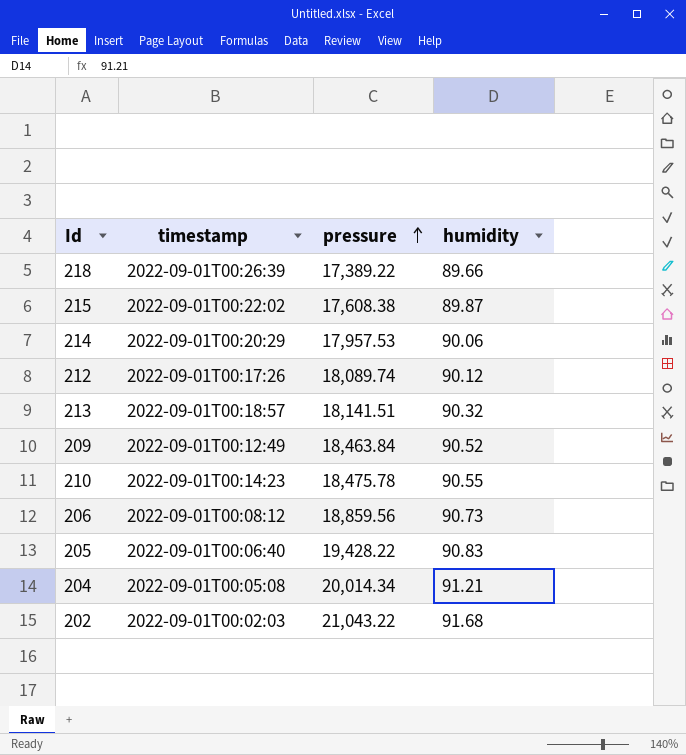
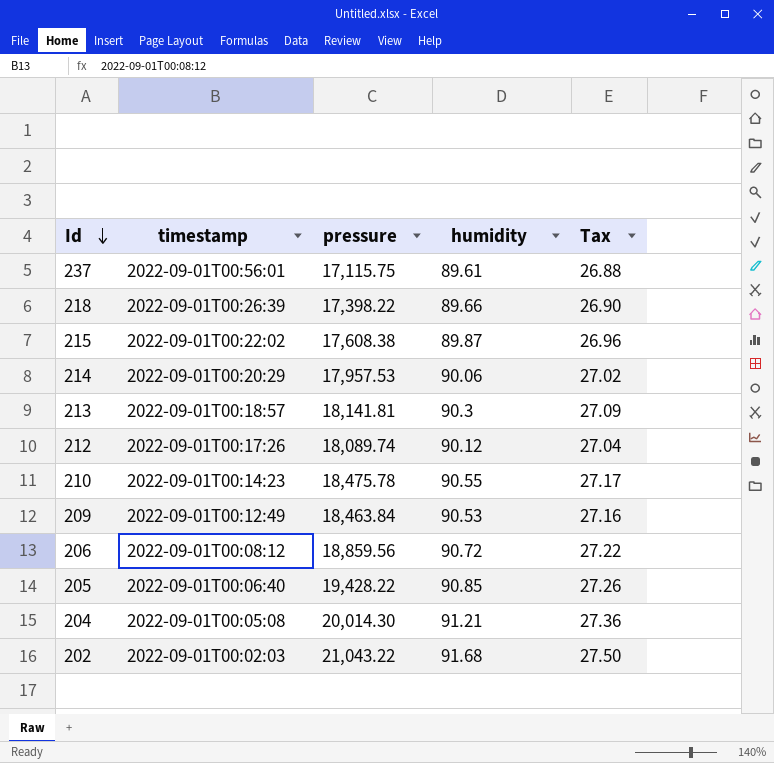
row order: pressure ascending -> Id descending
column Tax | formula: none -> [humidity] * 0.3
row 237: none -> 2022-09-01T00:56:01 | 17,115.75 | 89.61 | 26.88
218 | pressure: 17,389.22 -> 17,398.22
213 | pressure: 18,141.51 -> 18,141.81
213 | humidity: 90.32 -> 90.3
209 | humidity: 90.52 -> 90.53
206 | humidity: 90.73 -> 90.72
205 | humidity: 90.83 -> 90.85
204 | pressure: 20,014.34 -> 20,014.30

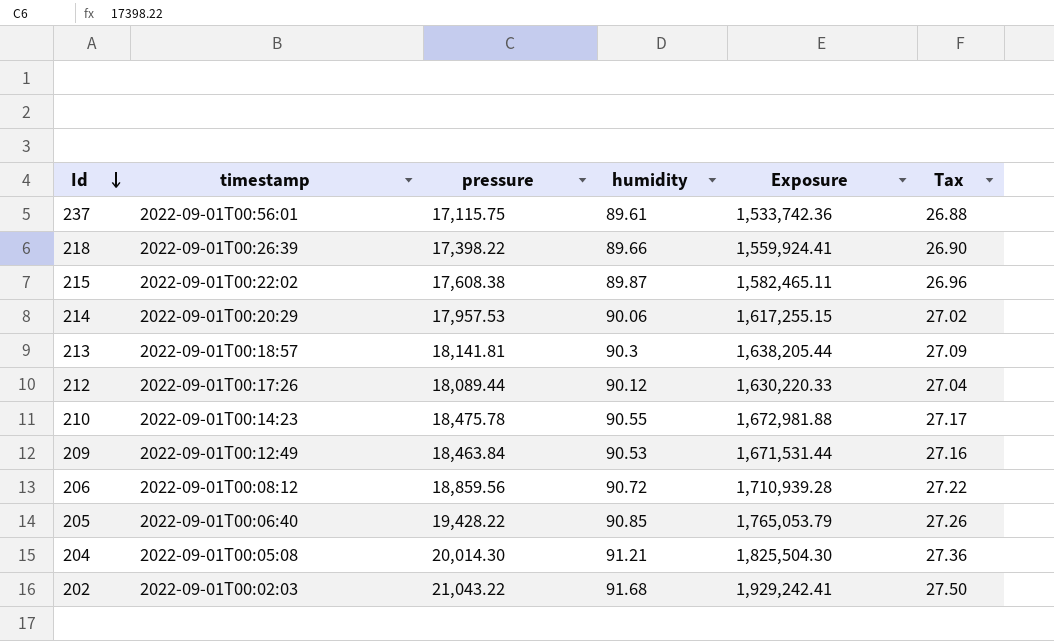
column Exposure | formula: none -> [pressure] * [humidity]
212 | pressure: 18,089.74 -> 18,089.44

